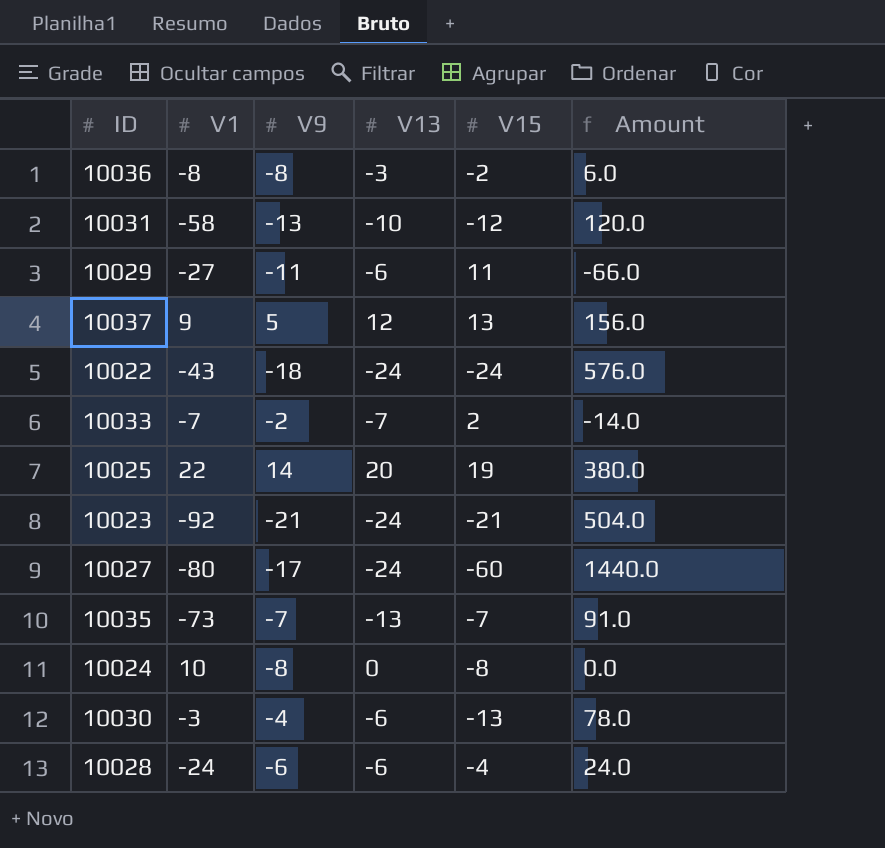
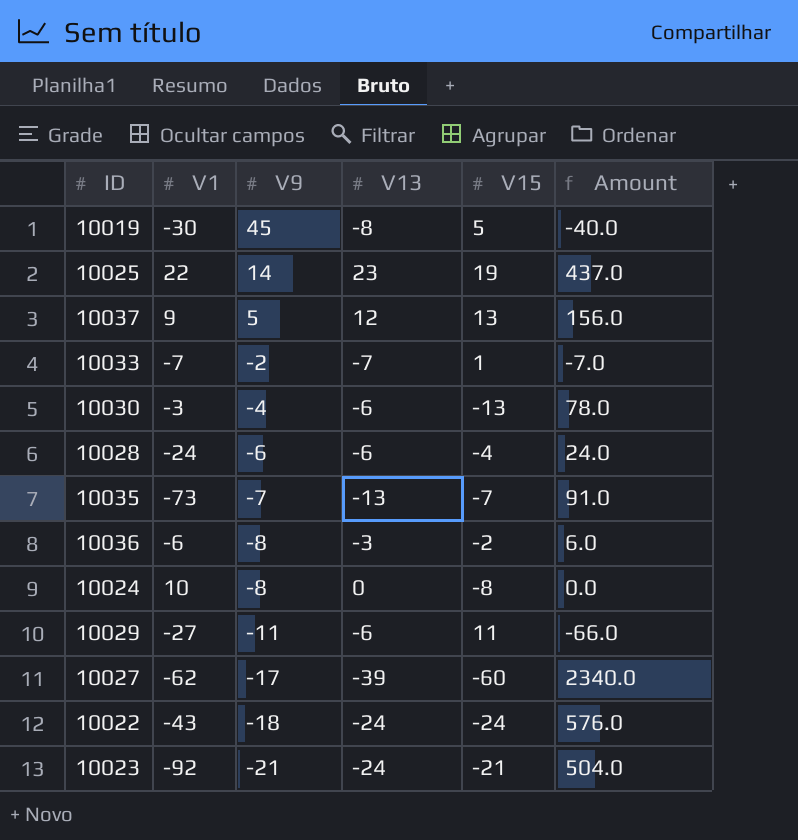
row order: none -> V9 descending
row 10031: -58 | -13 | -10 | -12 | 120.0 -> none
row 10019: none -> -30 | 45 | -8 | 5 | -40.0
10025 | V13: 20 -> 23
10025 | Amount: 380.0 -> 437.0
10033 | V15: 2 -> 1
10033 | Amount: -14.0 -> -7.0
10036 | V1: -8 -> -6
10027 | V1: -80 -> -62
10027 | V13: -24 -> -39
10027 | Amount: 1440.0 -> 2340.0

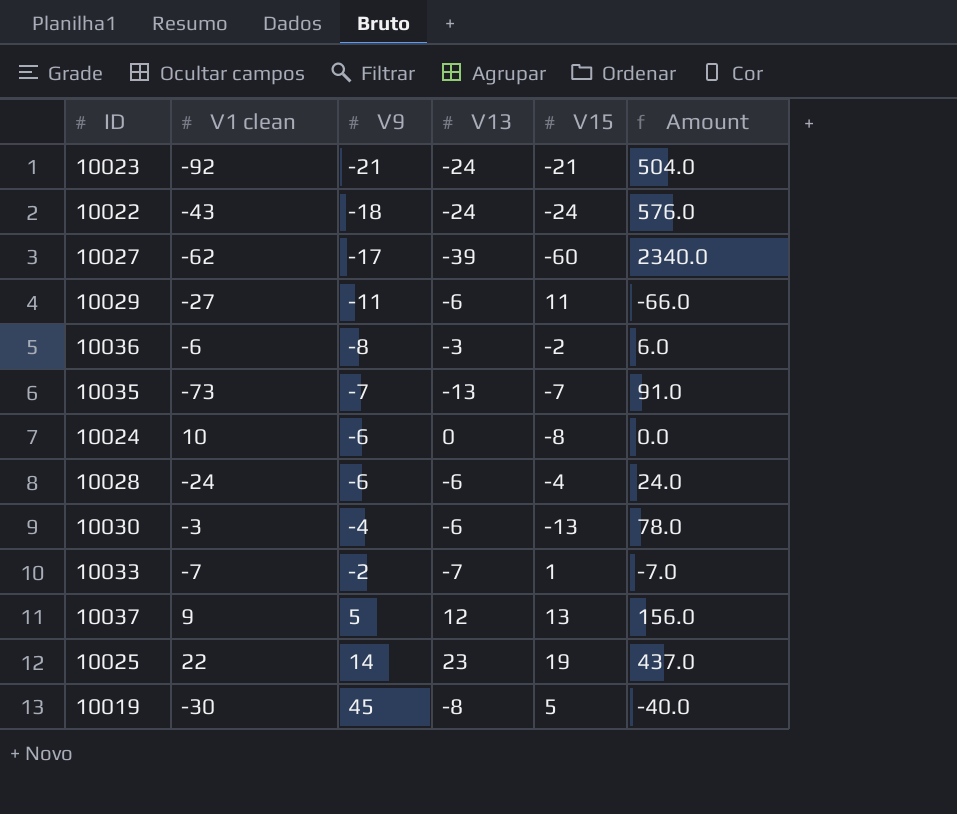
row order: V9 descending -> V9 ascending
column name: V1 -> V1 clean
10024 | V9: -8 -> -6

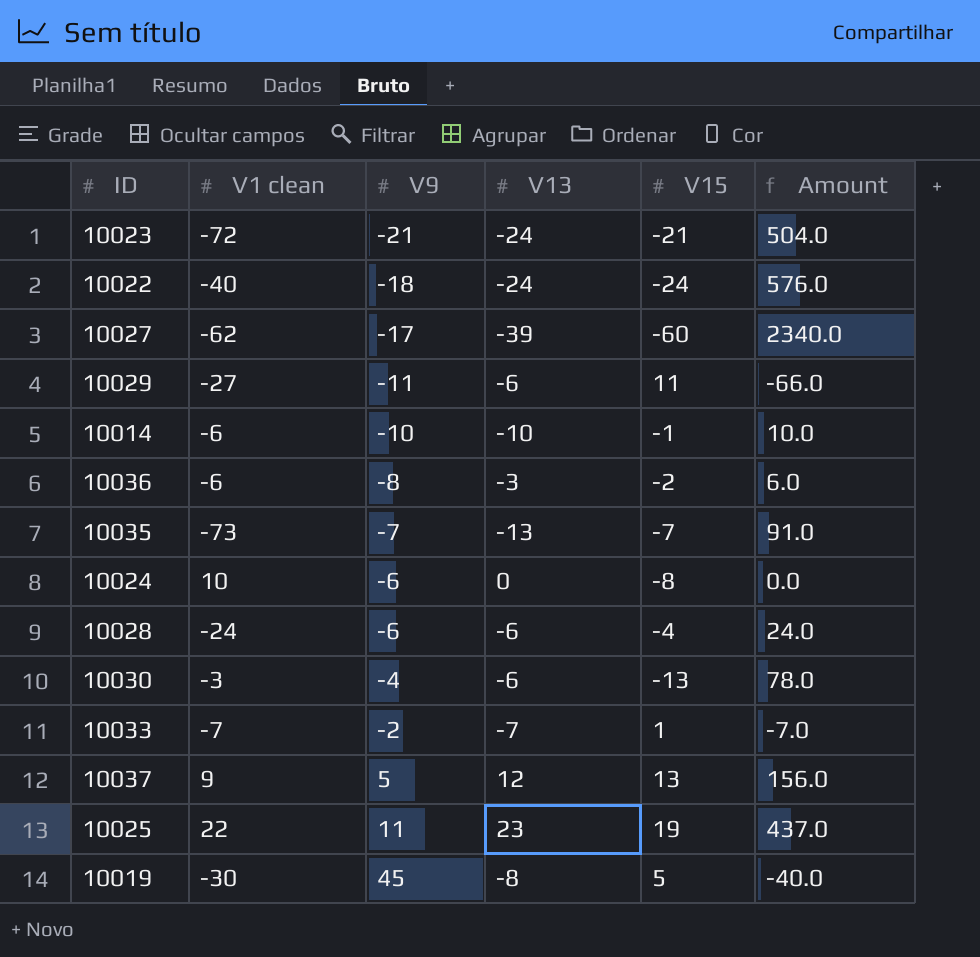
10023 | V1 clean: -92 -> -72
10022 | V1 clean: -43 -> -40
row 10014: none -> -6 | -10 | -10 | -1 | 10.0
10025 | V9: 14 -> 11

